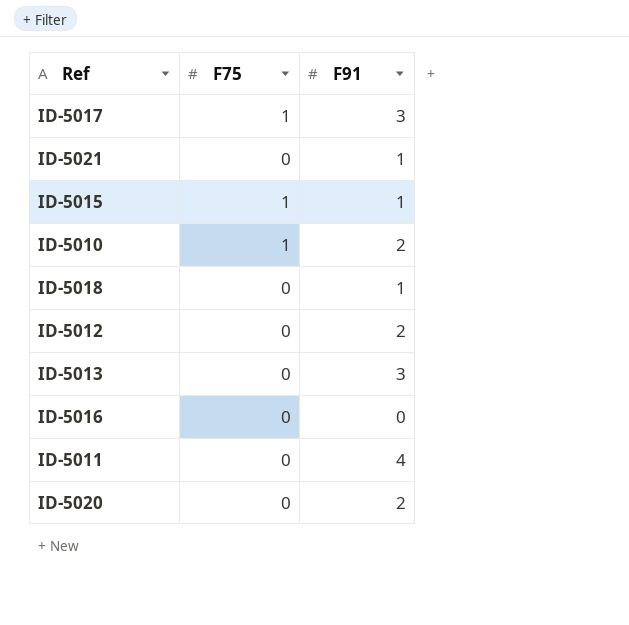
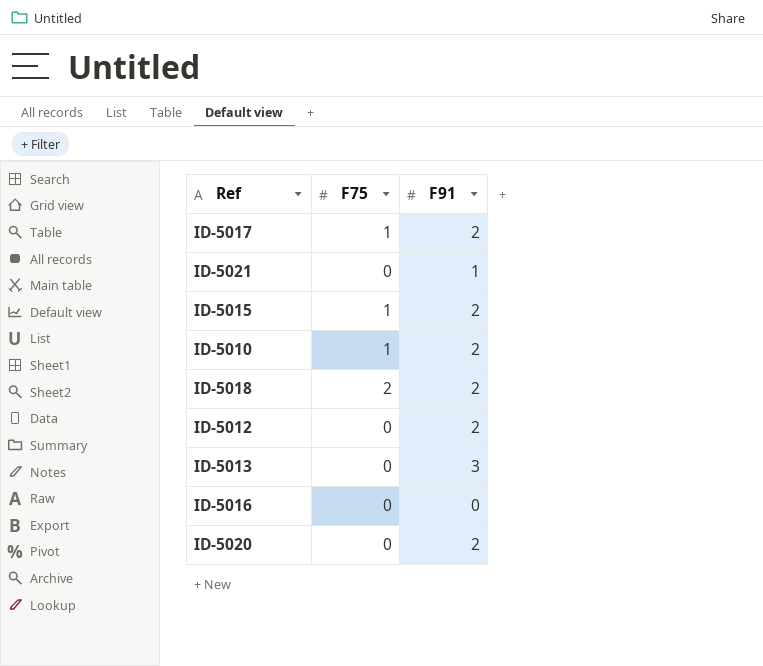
row ID-5011: 0 | 4 -> none
ID-5017 | F91: 3 -> 2
ID-5015 | F91: 1 -> 2
ID-5018 | F75: 0 -> 2
ID-5018 | F91: 1 -> 2

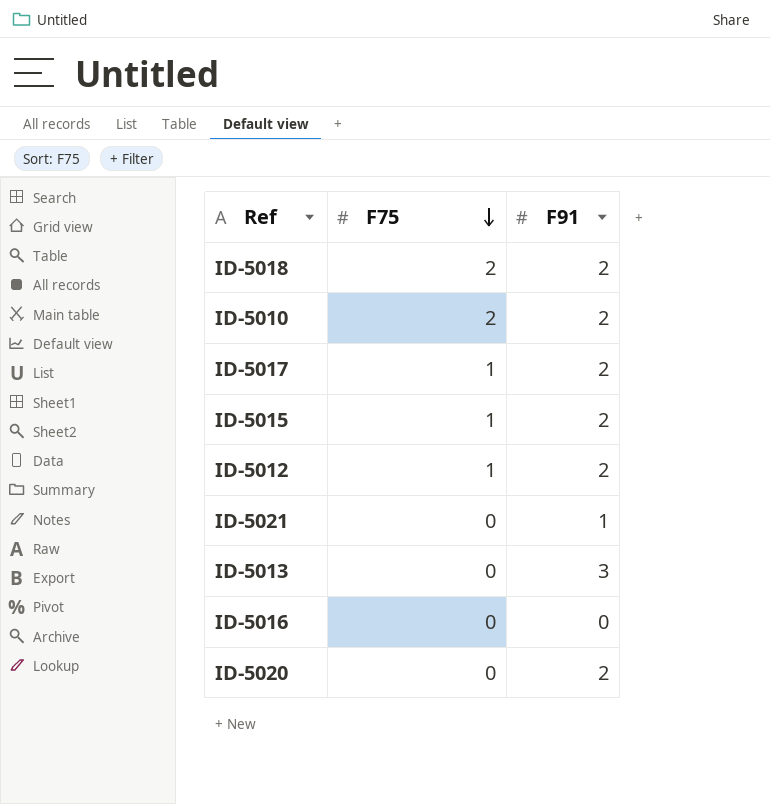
row order: none -> F75 descending
ID-5010 | F75: 1 -> 2
ID-5012 | F75: 0 -> 1

